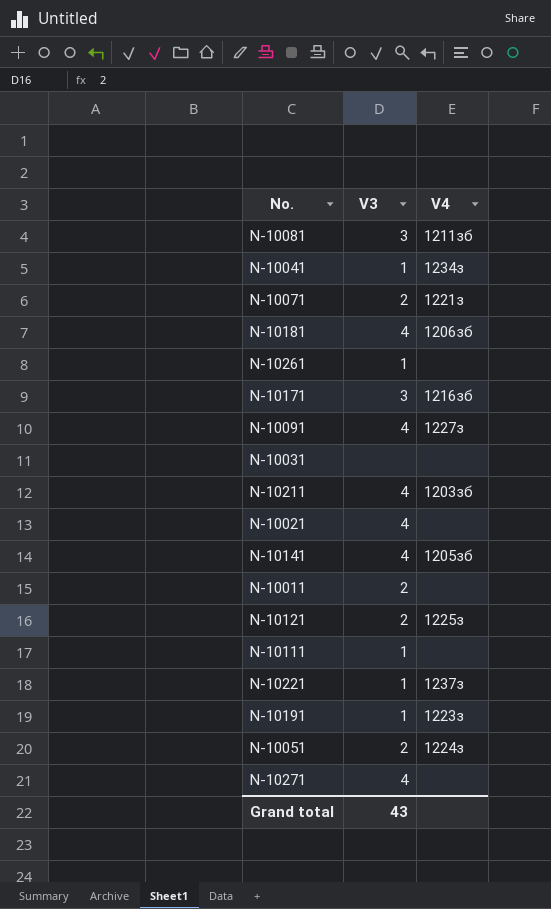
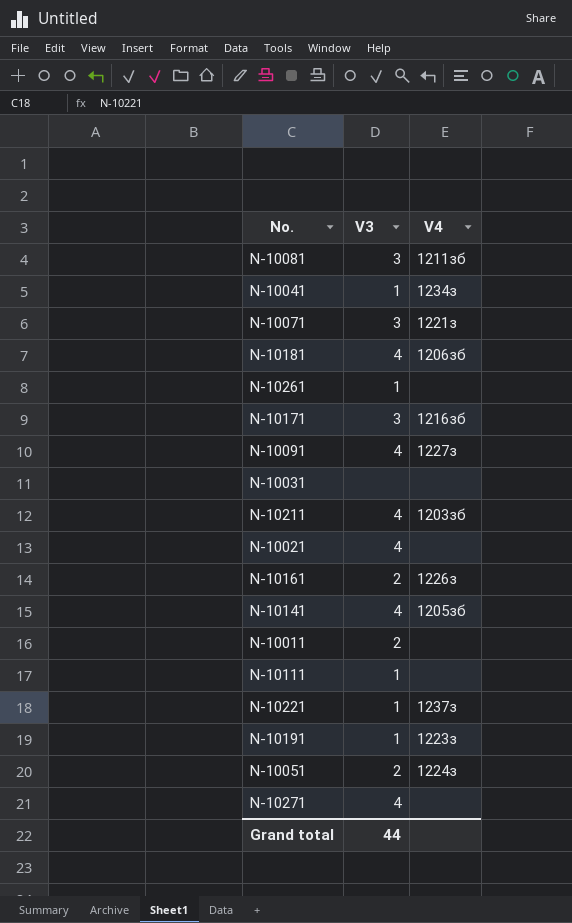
row N-10121: 2 | 1225з -> none
N-10071 | V3: 2 -> 3
row N-10161: none -> 2 | 1226з
Grand total | V3: 43 -> 44

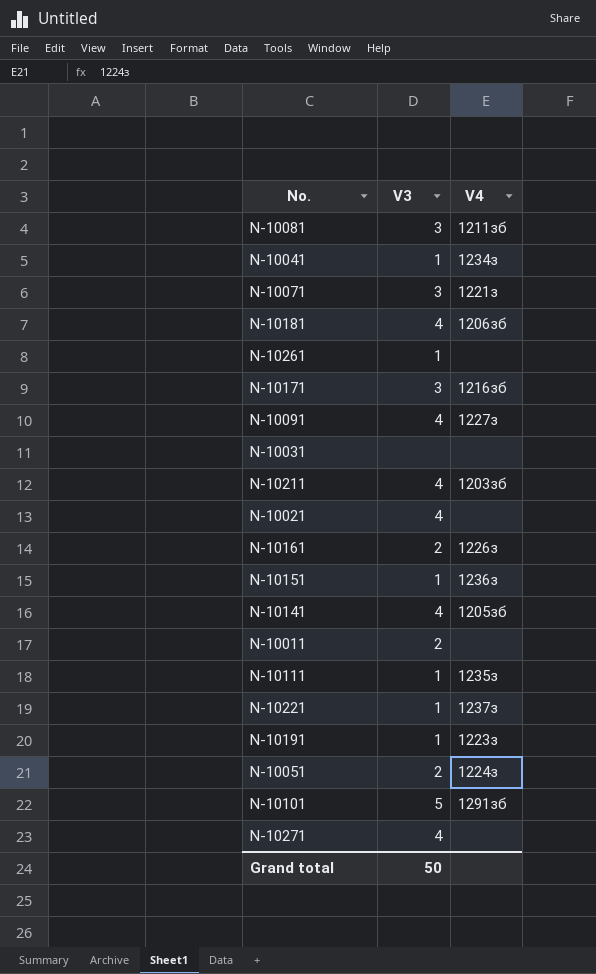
row N-10151: none -> 1 | 1236з
N-10111 | V4: none -> 1235з
row N-10101: none -> 5 | 1291зб
Grand total | V3: 44 -> 50

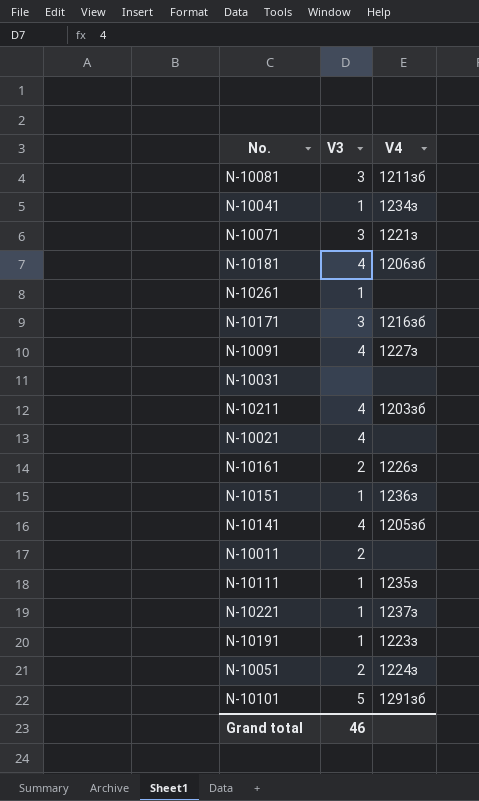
row N-10271: 4 | none -> none
Grand total | V3: 50 -> 46

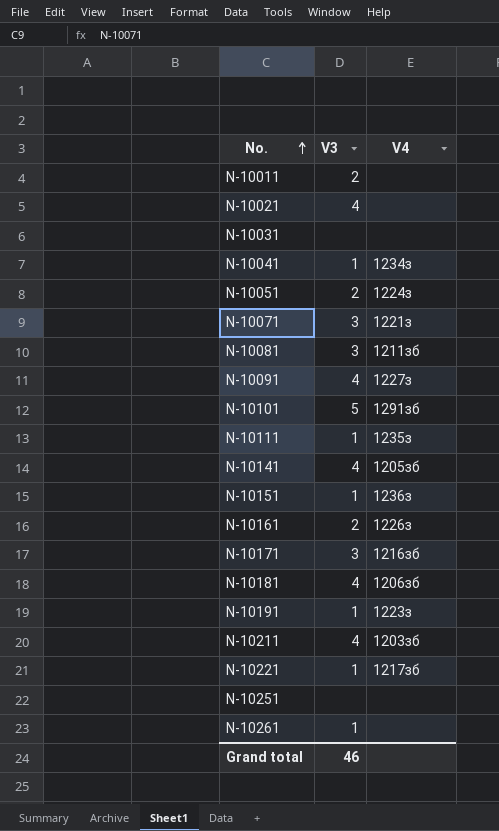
row order: none -> No. ascending
N-10221 | V4: 1237з -> 1217зб
row N-10251: none -> none | none

